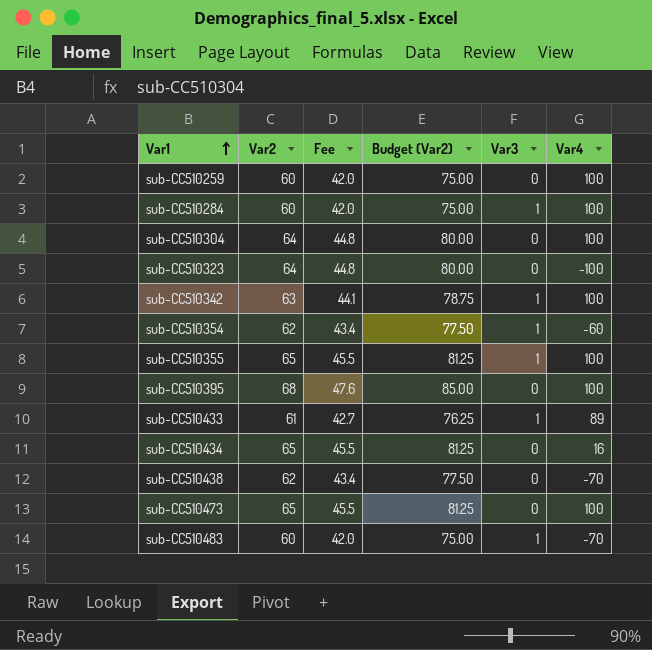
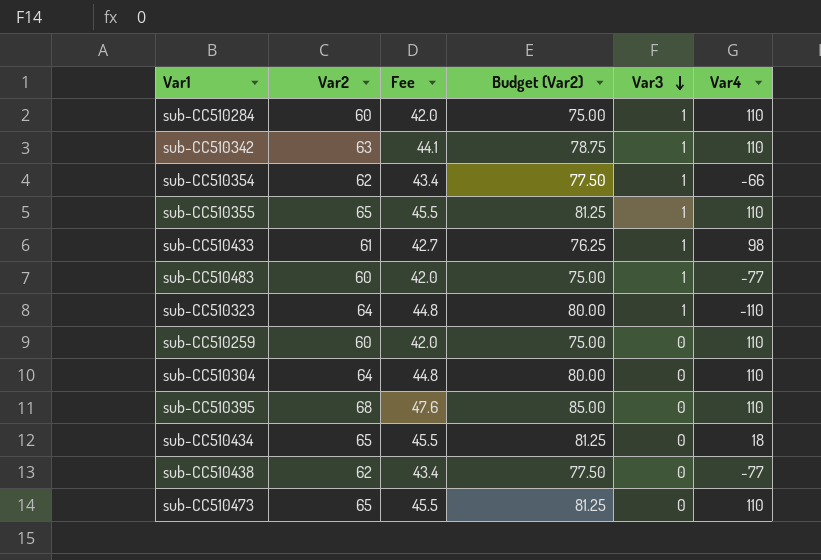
row order: Var1 ascending -> Var3 descending
sub-CC510284 | Var4: 100 -> 110
sub-CC510342 | Var4: 100 -> 110
sub-CC510354 | Var4: -60 -> -66
sub-CC510355 | Var4: 100 -> 110
sub-CC510433 | Var4: 89 -> 98
sub-CC510483 | Var4: -70 -> -77
sub-CC510323 | Var3: 0 -> 1
sub-CC510323 | Var4: -100 -> -110
sub-CC510259 | Var4: 100 -> 110
sub-CC510304 | Var4: 100 -> 110
sub-CC510395 | Var4: 100 -> 110
sub-CC510434 | Var4: 16 -> 18
sub-CC510438 | Var4: -70 -> -77
sub-CC510473 | Var4: 100 -> 110

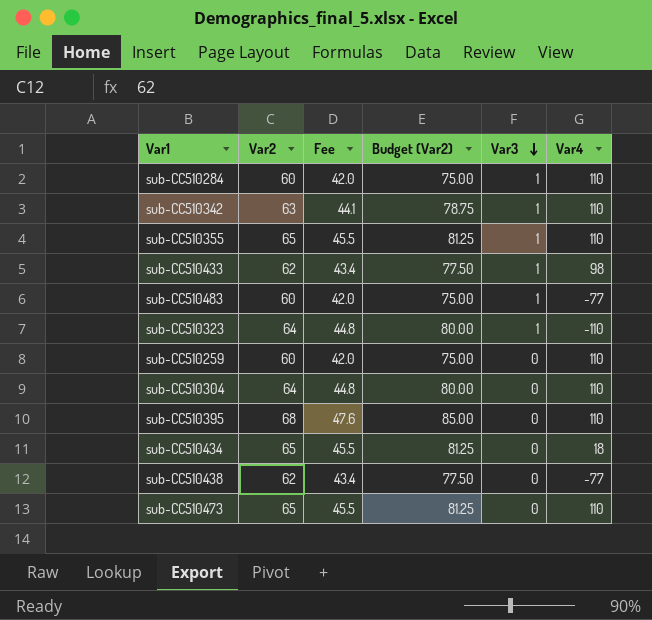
row sub-CC510354: 62 | 43.4 | 77.50 | 1 | -66 -> none
sub-CC510433 | Var2: 61 -> 62
sub-CC510433 | Fee: 42.7 -> 43.4
sub-CC510433 | Budget (Var2): 76.25 -> 77.50

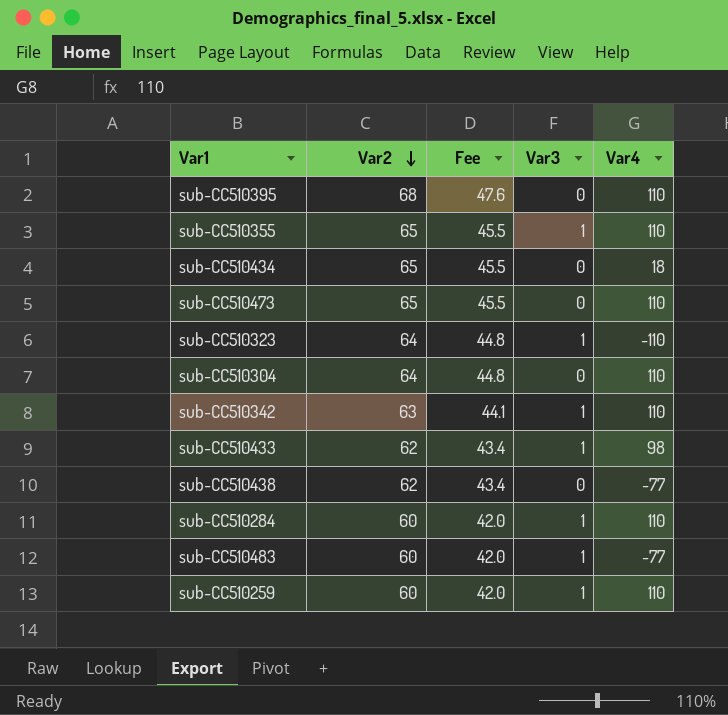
row order: Var3 descending -> Var2 descending
column Budget (Var2) | formula: [Var2] * 1.25 -> none
sub-CC510259 | Var3: 0 -> 1

